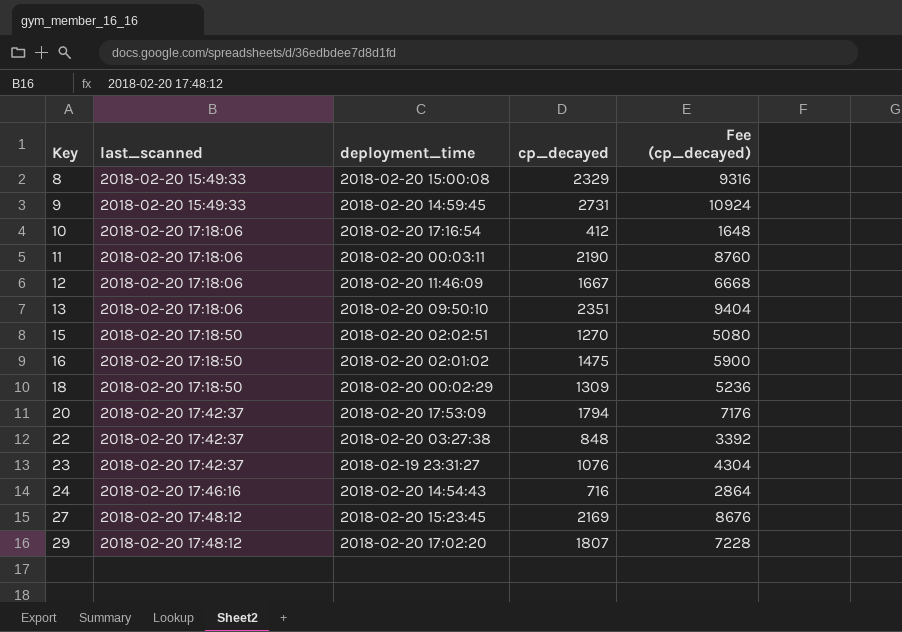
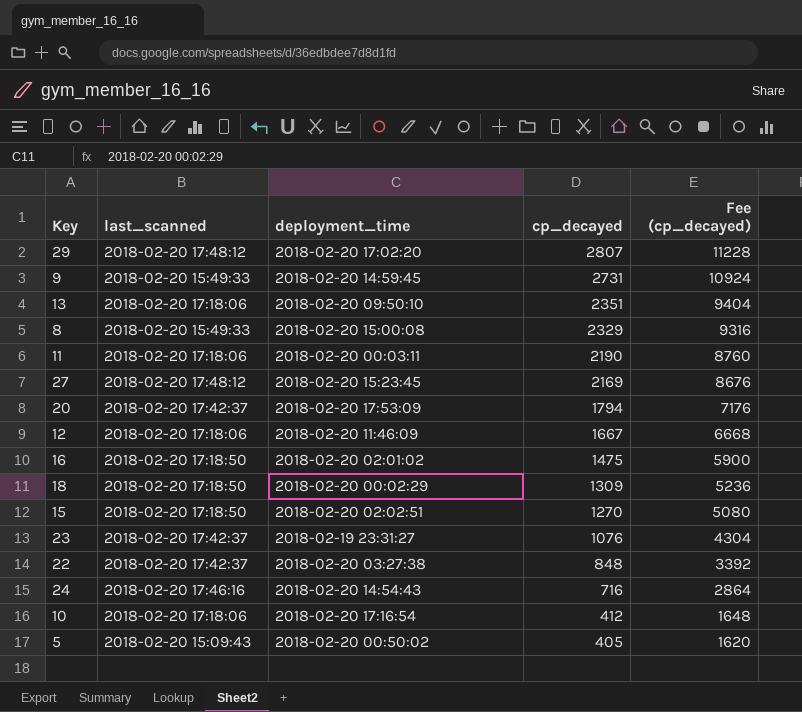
row order: Key ascending -> cp_decayed descending
29 | cp_decayed: 1807 -> 2807
29 | Fee (cp_decayed): 7228 -> 11228
row 5: none -> 2018-02-20 15:09:43 | 2018-02-20 00:50:02 | 405 | 1620

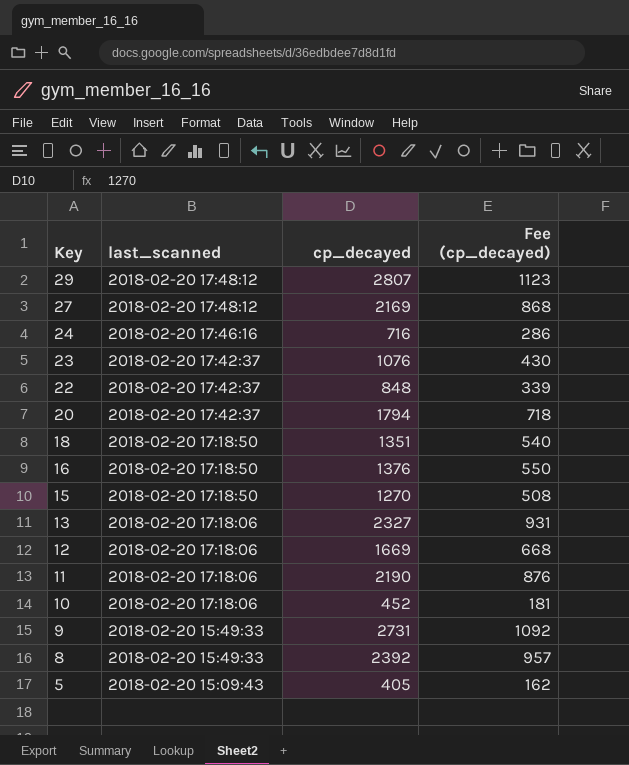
row order: cp_decayed descending -> Key descending
column deployment_time | position: 3 -> none
column Fee (cp_decayed) | formula: [cp_decayed] * 4 -> [cp_decayed] * 0.4
18 | cp_decayed: 1309 -> 1351
16 | cp_decayed: 1475 -> 1376
13 | cp_decayed: 2351 -> 2327
12 | cp_decayed: 1667 -> 1669
10 | cp_decayed: 412 -> 452
8 | cp_decayed: 2329 -> 2392

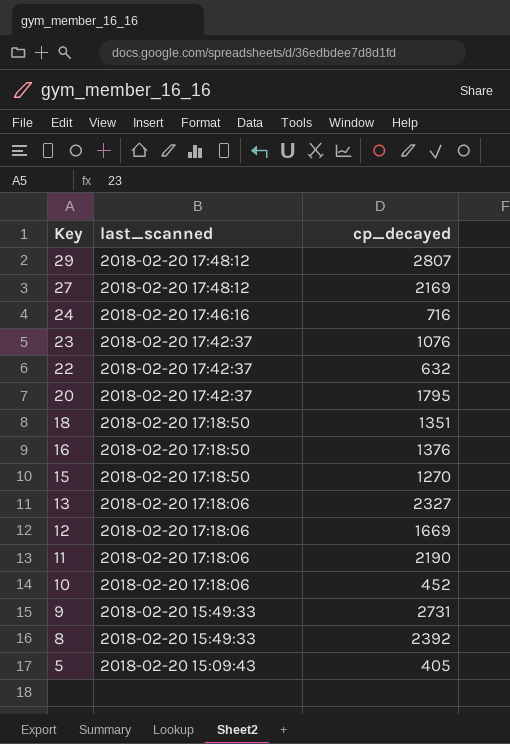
column Fee (cp_decayed) | formula: [cp_decayed] * 0.4 -> none
22 | cp_decayed: 848 -> 632
20 | cp_decayed: 1794 -> 1795

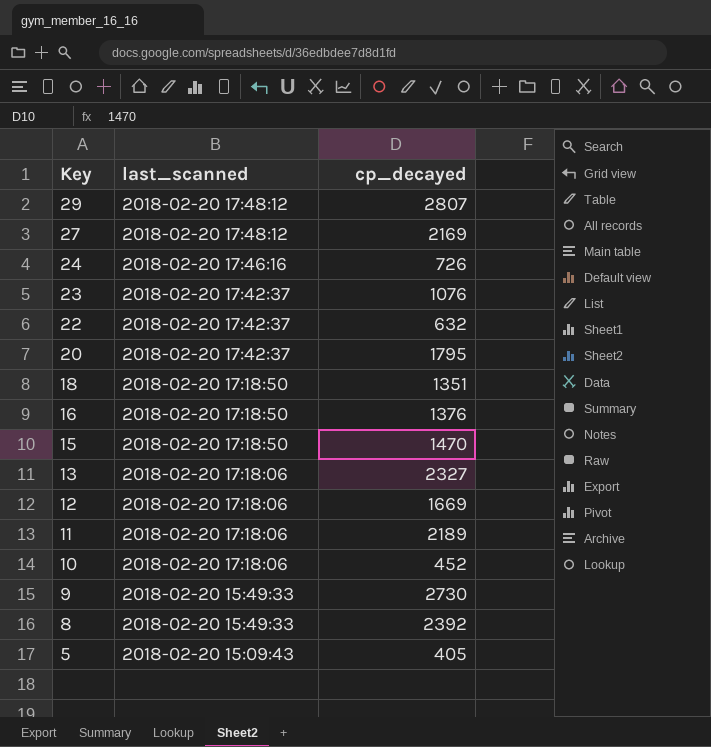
24 | cp_decayed: 716 -> 726
15 | cp_decayed: 1270 -> 1470
11 | cp_decayed: 2190 -> 2189
9 | cp_decayed: 2731 -> 2730

